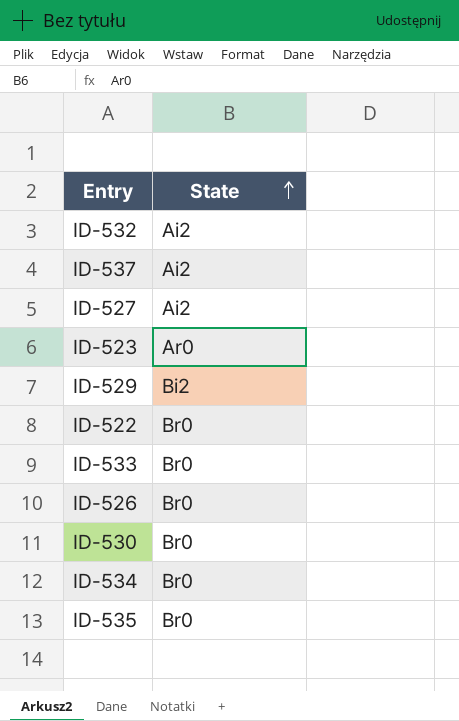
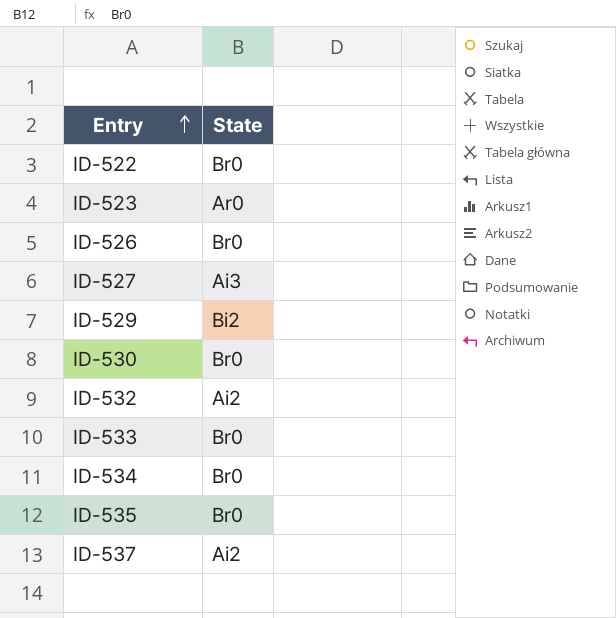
row order: State ascending -> Entry ascending
ID-527 | State: Ai2 -> Ai3

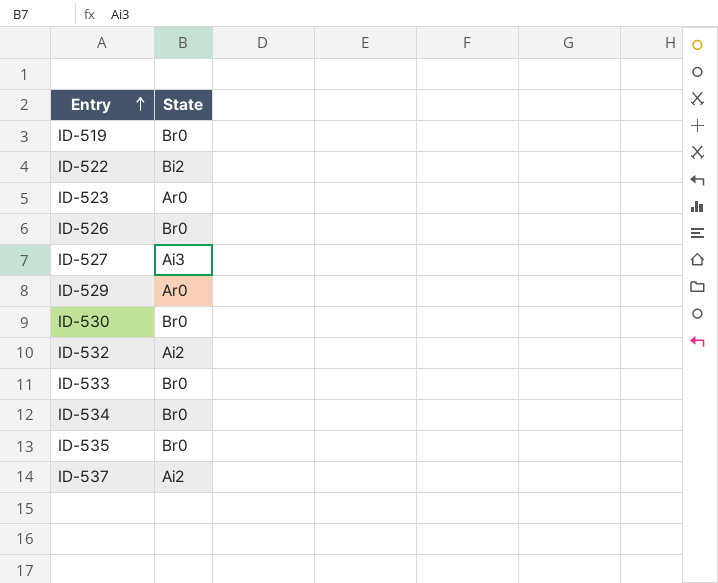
row ID-519: none -> Br0
ID-522 | State: Br0 -> Bi2
ID-529 | State: Bi2 -> Ar0

